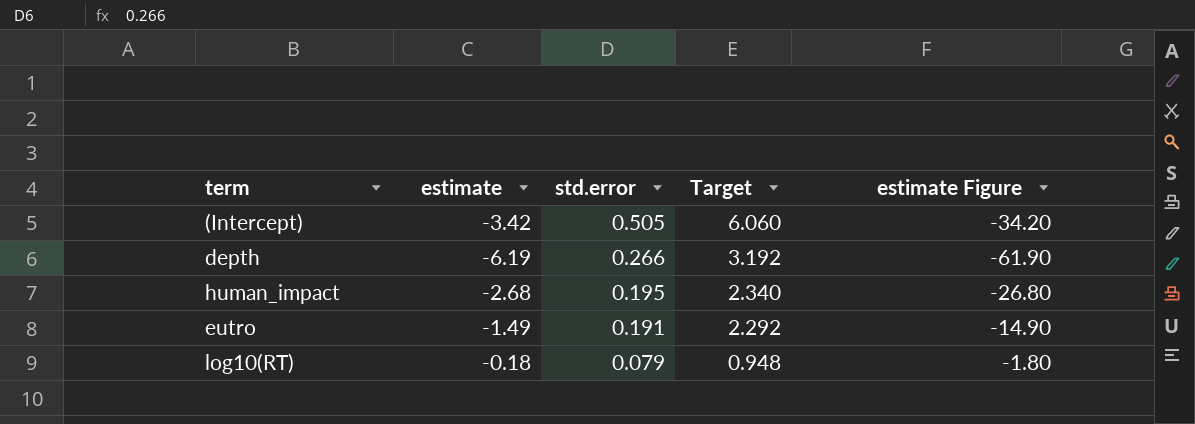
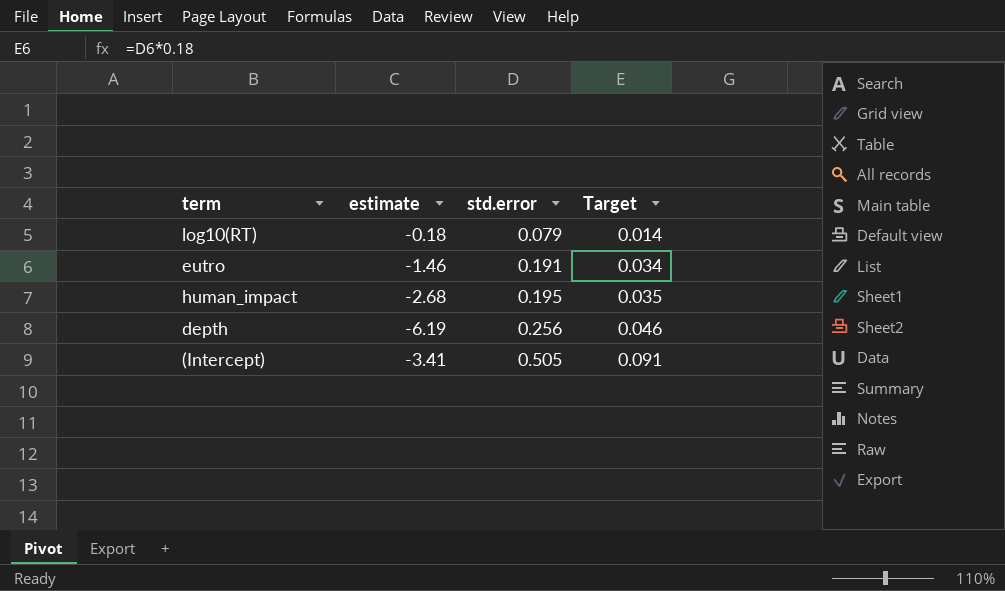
row order: std.error descending -> std.error ascending
column estimate Figure | formula: [estimate] * 10 -> none
column Target | formula: [std.error] * 12 -> [std.error] * 0.18
eutro | estimate: -1.49 -> -1.46
depth | std.error: 0.266 -> 0.256
(Intercept) | estimate: -3.42 -> -3.41

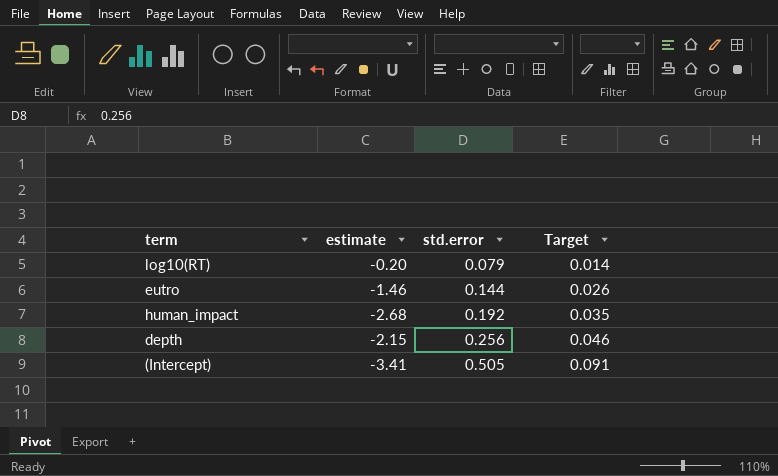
log10(RT) | estimate: -0.18 -> -0.20
eutro | std.error: 0.191 -> 0.144
eutro | Target: 0.034 -> 0.026
human_impact | std.error: 0.195 -> 0.192
depth | estimate: -6.19 -> -2.15

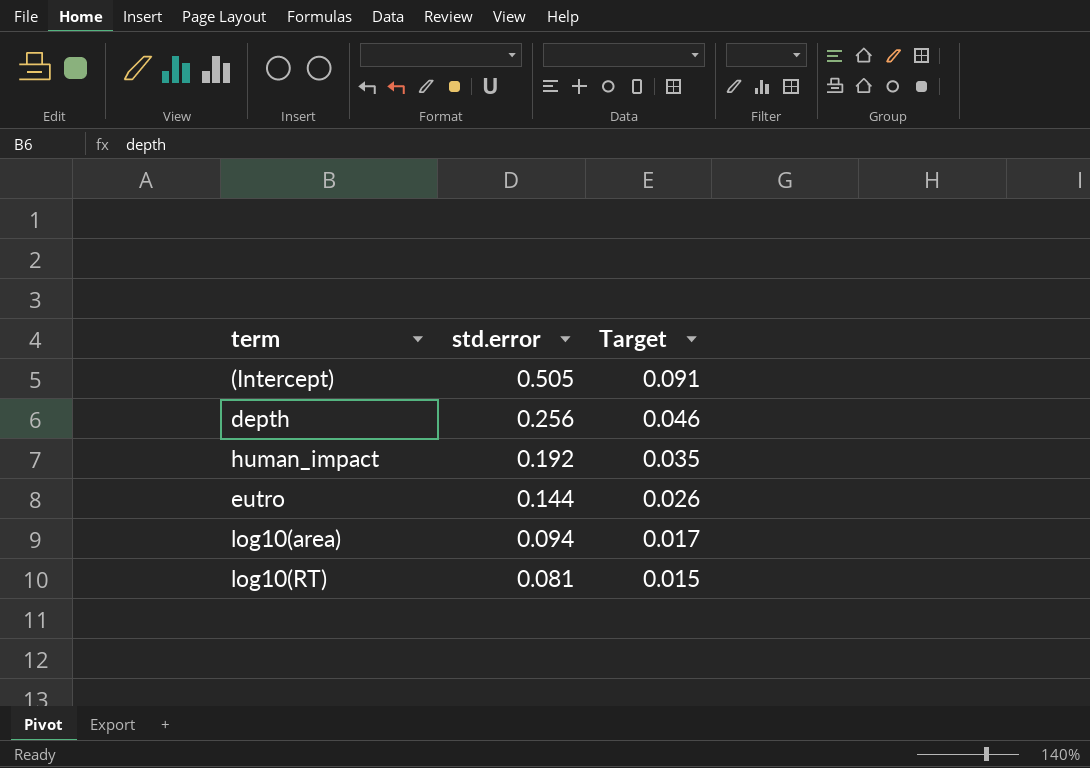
row order: std.error ascending -> std.error descending
column estimate | position: 2 -> none
row log10(area): none -> 0.094 | 0.017
log10(RT) | std.error: 0.079 -> 0.081
log10(RT) | Target: 0.014 -> 0.015

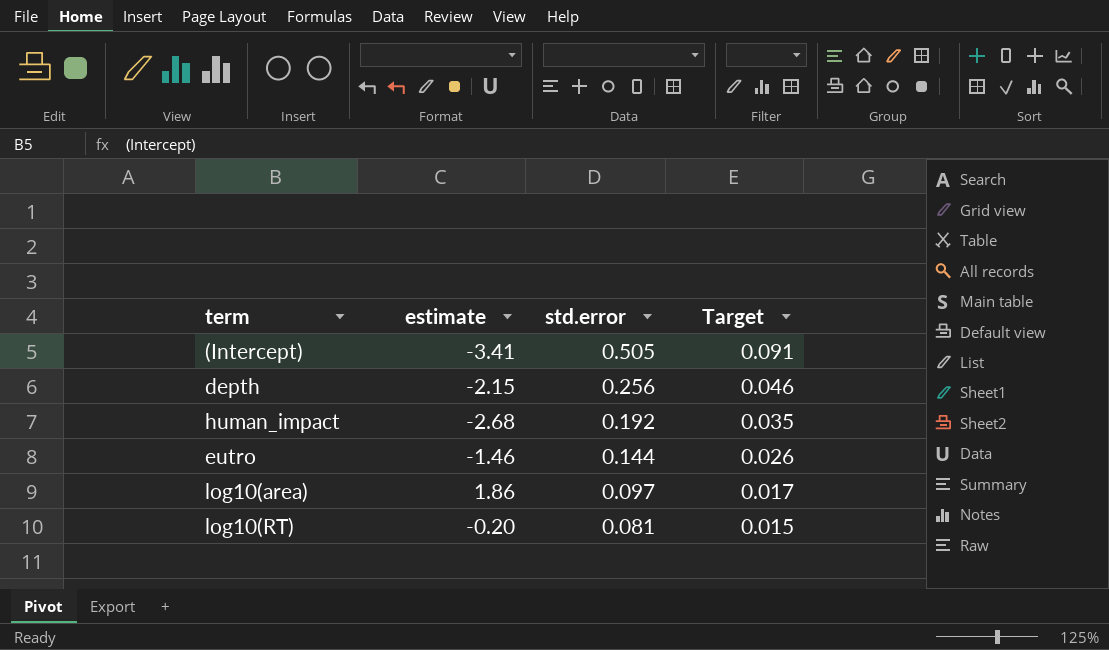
column estimate | position: none -> 2
log10(area) | std.error: 0.094 -> 0.097

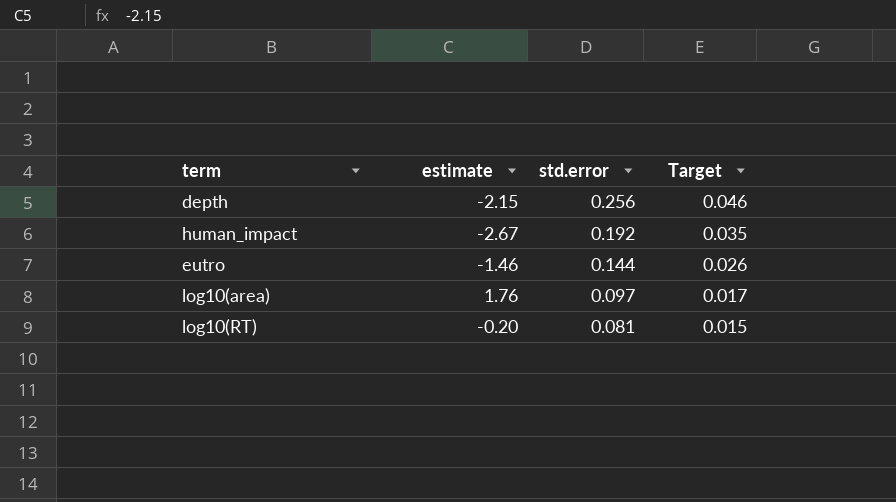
row (Intercept): -3.41 | 0.505 | 0.091 -> none
human_impact | estimate: -2.68 -> -2.67
log10(area) | estimate: 1.86 -> 1.76

